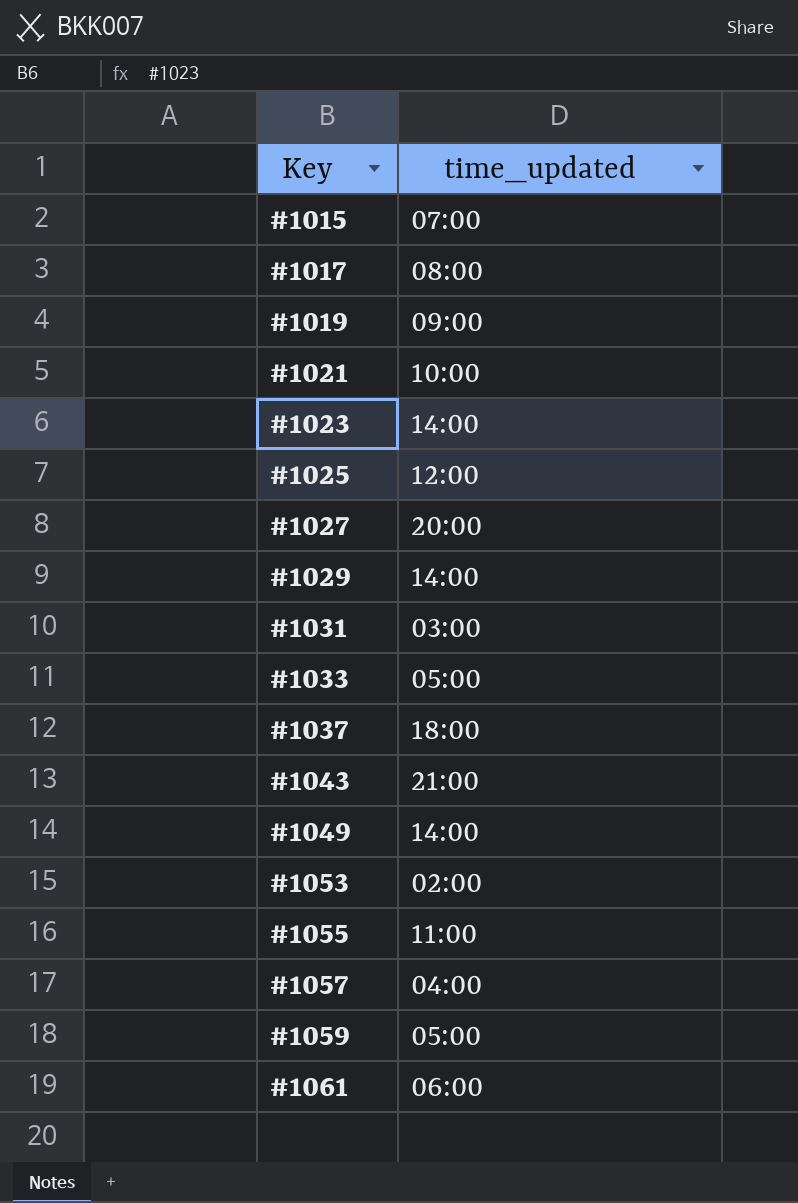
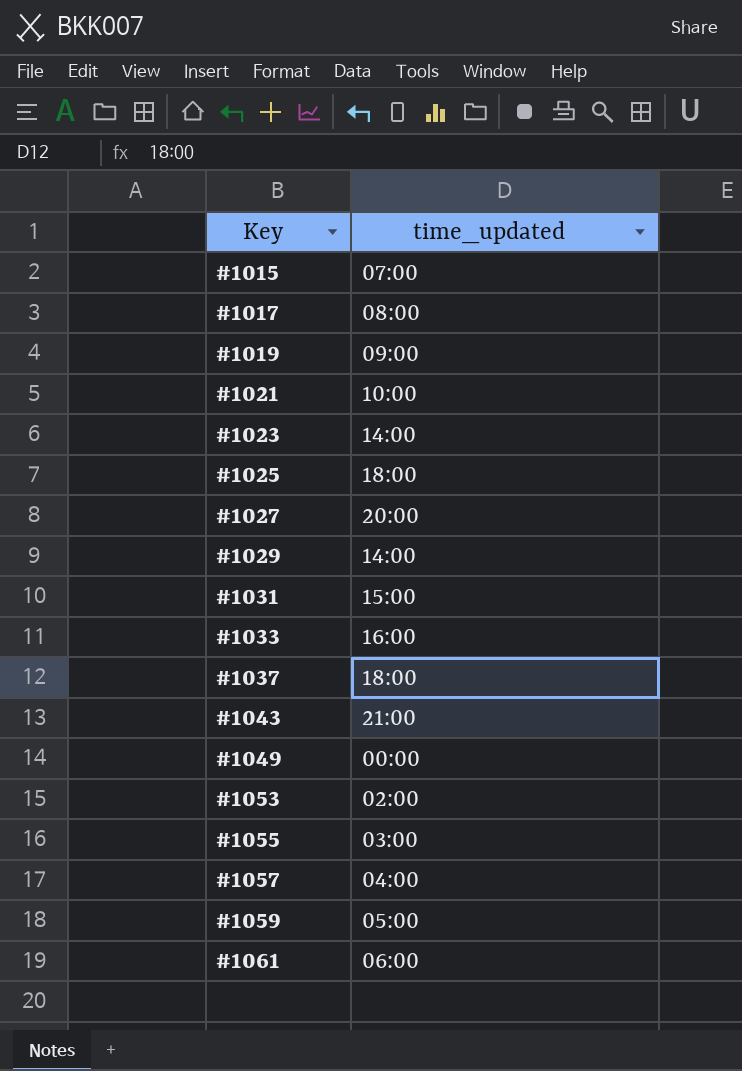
#1025 | time_updated: 12:00 -> 18:00
#1031 | time_updated: 03:00 -> 15:00
#1033 | time_updated: 05:00 -> 16:00
#1049 | time_updated: 14:00 -> 00:00
#1055 | time_updated: 11:00 -> 03:00

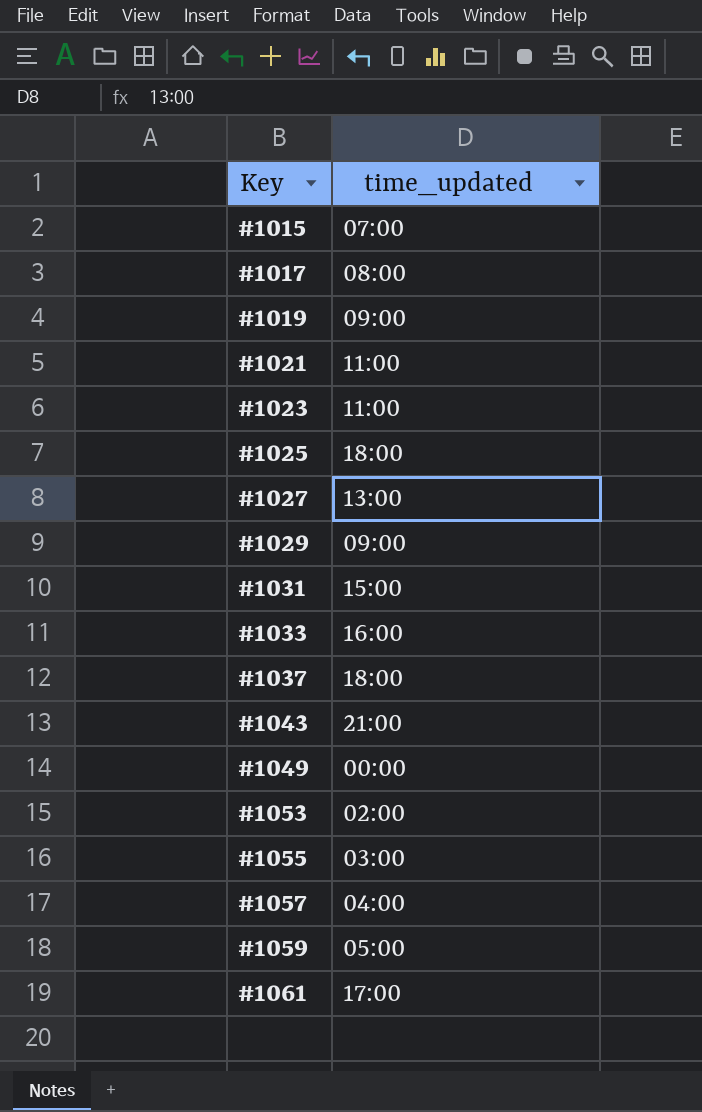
#1021 | time_updated: 10:00 -> 11:00
#1023 | time_updated: 14:00 -> 11:00
#1027 | time_updated: 20:00 -> 13:00
#1029 | time_updated: 14:00 -> 09:00
#1061 | time_updated: 06:00 -> 17:00

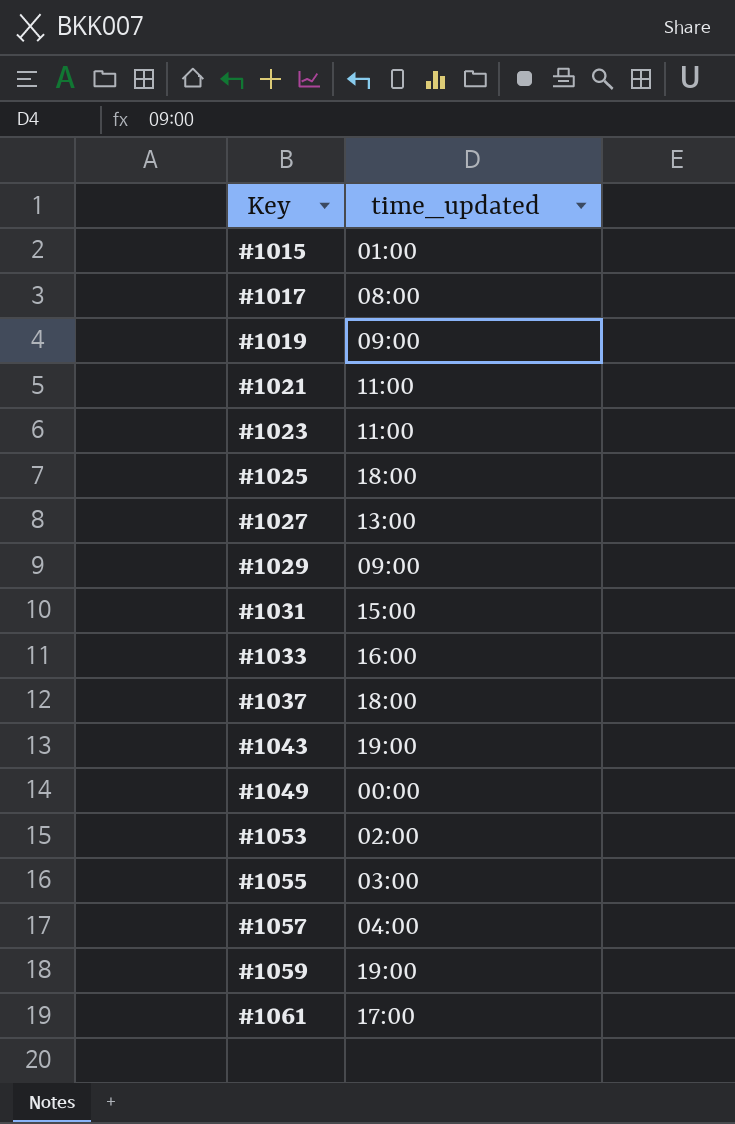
#1015 | time_updated: 07:00 -> 01:00
#1043 | time_updated: 21:00 -> 19:00
#1059 | time_updated: 05:00 -> 19:00

